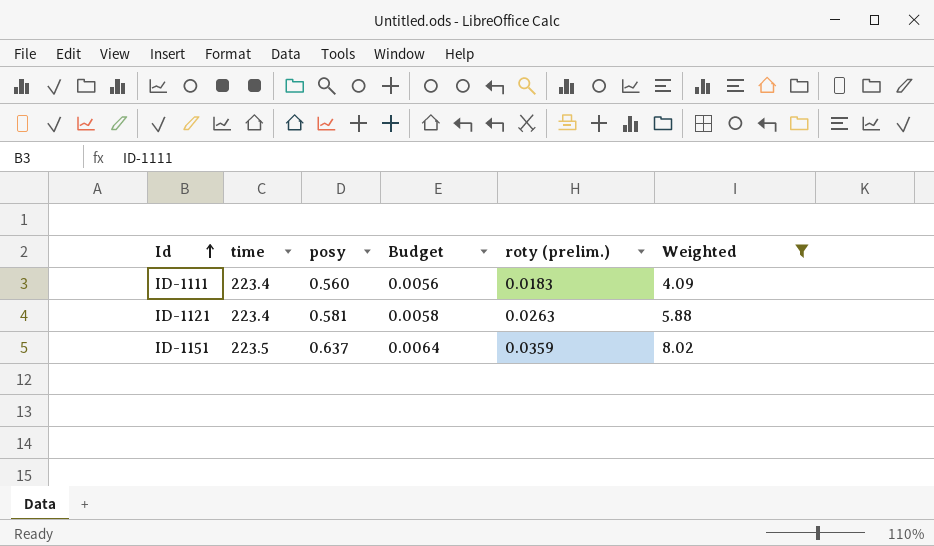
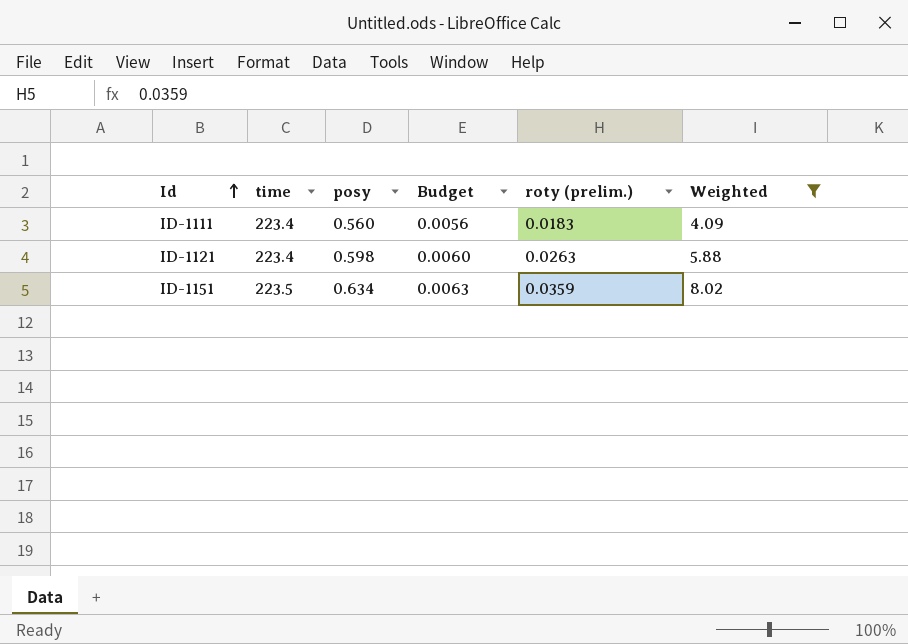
ID-1121 | posy: 0.581 -> 0.598
ID-1121 | Budget: 0.0058 -> 0.0060
ID-1151 | posy: 0.637 -> 0.634
ID-1151 | Budget: 0.0064 -> 0.0063

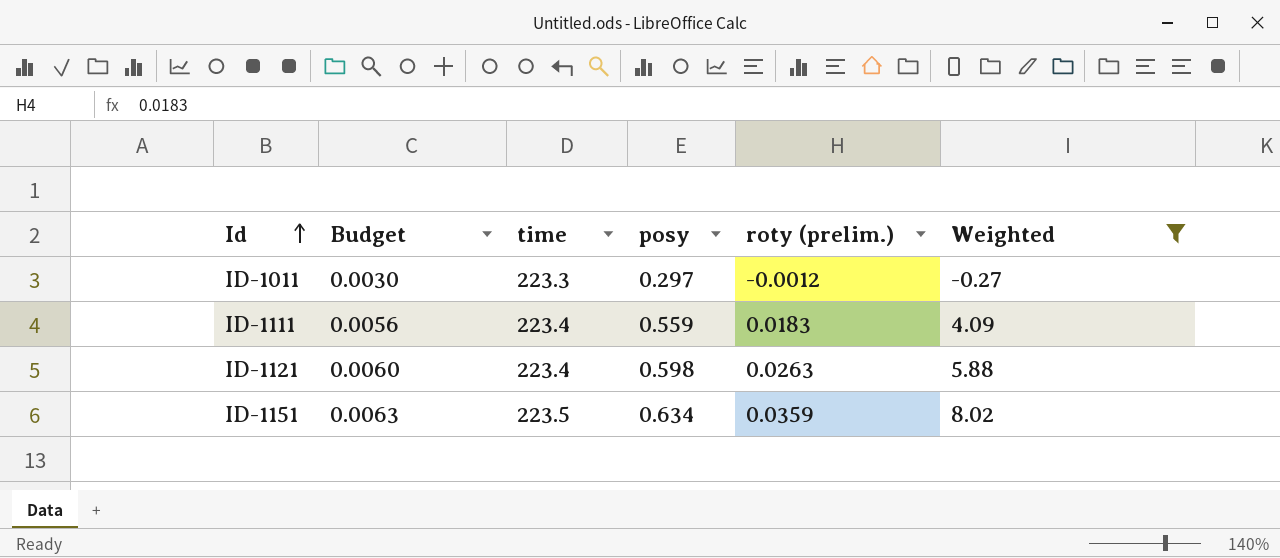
column Budget | position: 4 -> 2
row ID-1011: none -> 0.0030 | 223.3 | 0.297 | -0.0012 | -0.27
ID-1111 | posy: 0.560 -> 0.559

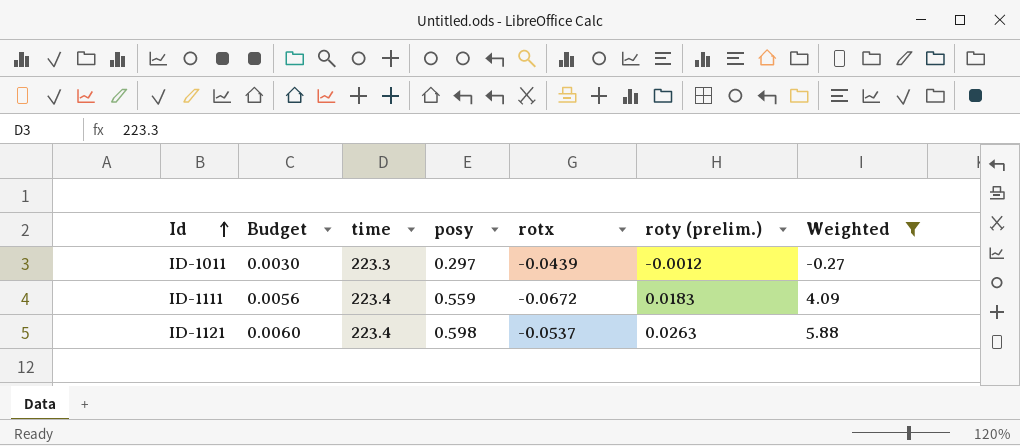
column rotx | position: none -> 5
row ID-1151: 0.0063 | 223.5 | 0.634 | 0.0359 | 8.02 -> none

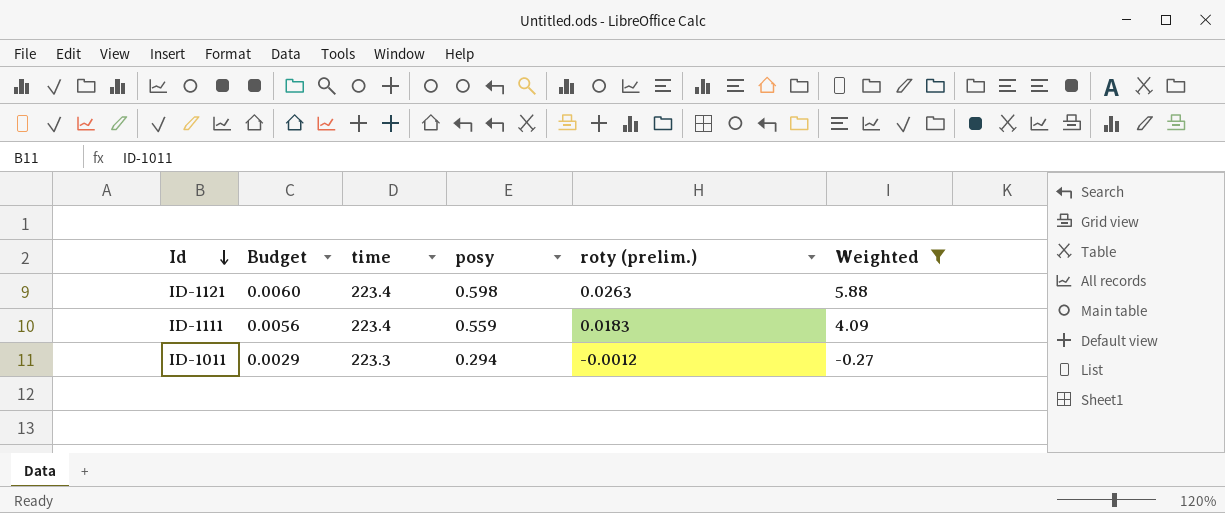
row order: Id ascending -> Id descending
column rotx | position: 5 -> none
ID-1011 | Budget: 0.0030 -> 0.0029
ID-1011 | posy: 0.297 -> 0.294

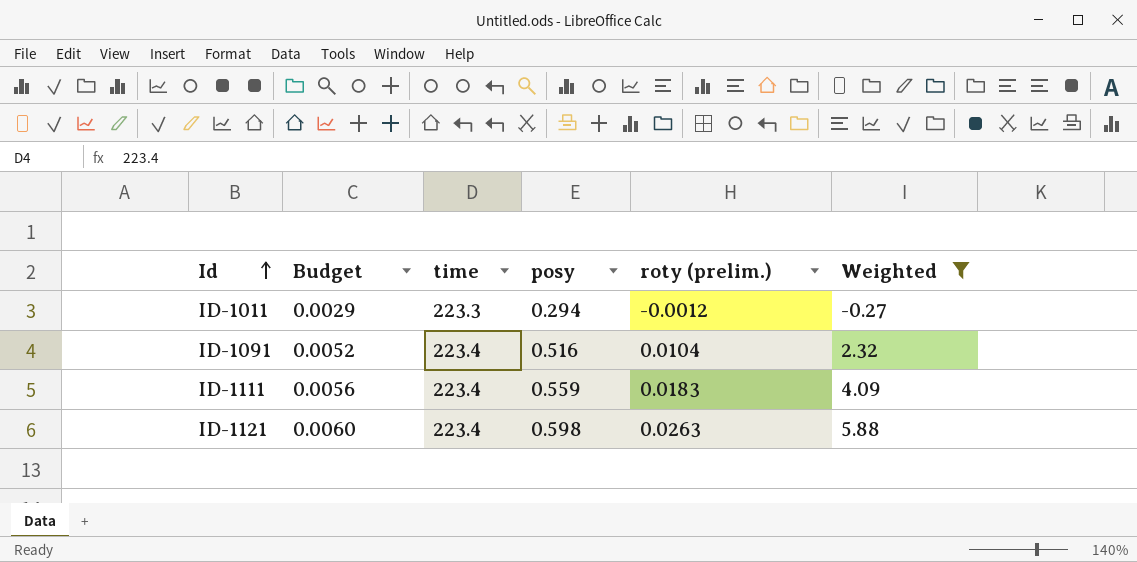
row order: Id descending -> Id ascending
row ID-1091: none -> 0.0052 | 223.4 | 0.516 | 0.0104 | 2.32

